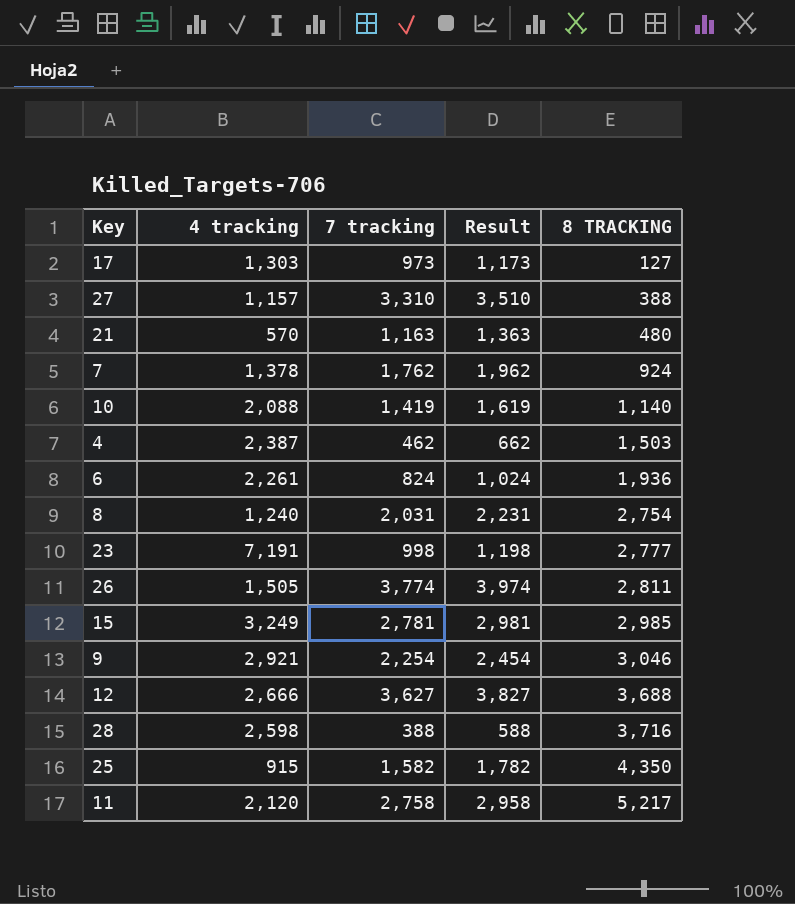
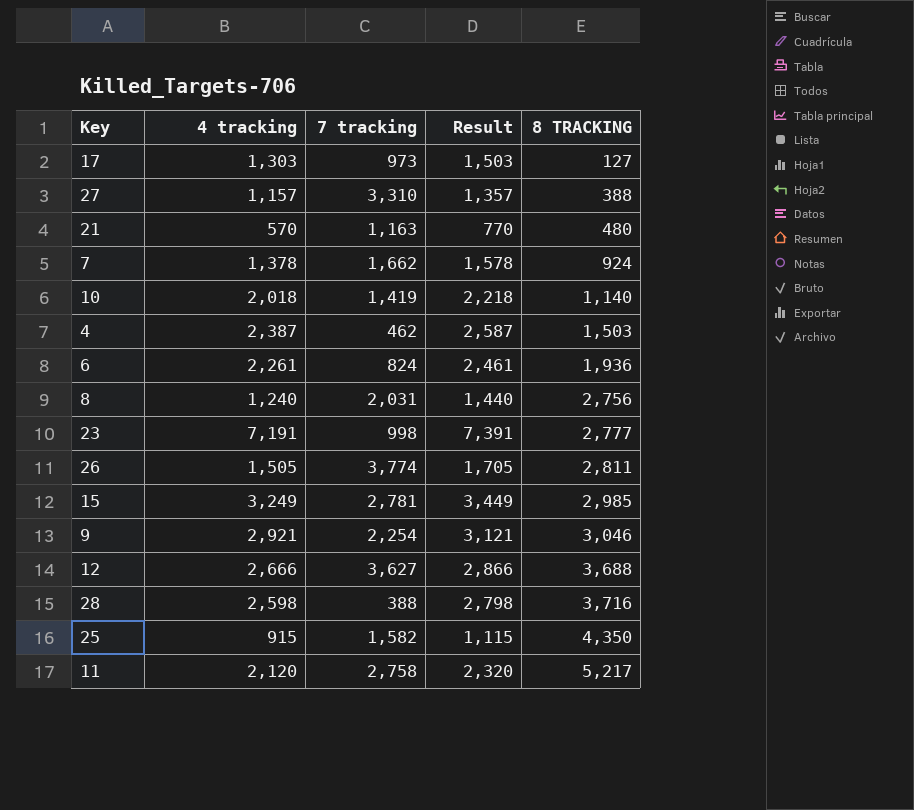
column Result | formula: [7 tracking] + 200 -> [4 tracking] + 200
7 | 7 tracking: 1,762 -> 1,662
10 | 4 tracking: 2,088 -> 2,018
8 | 8 TRACKING: 2,754 -> 2,756

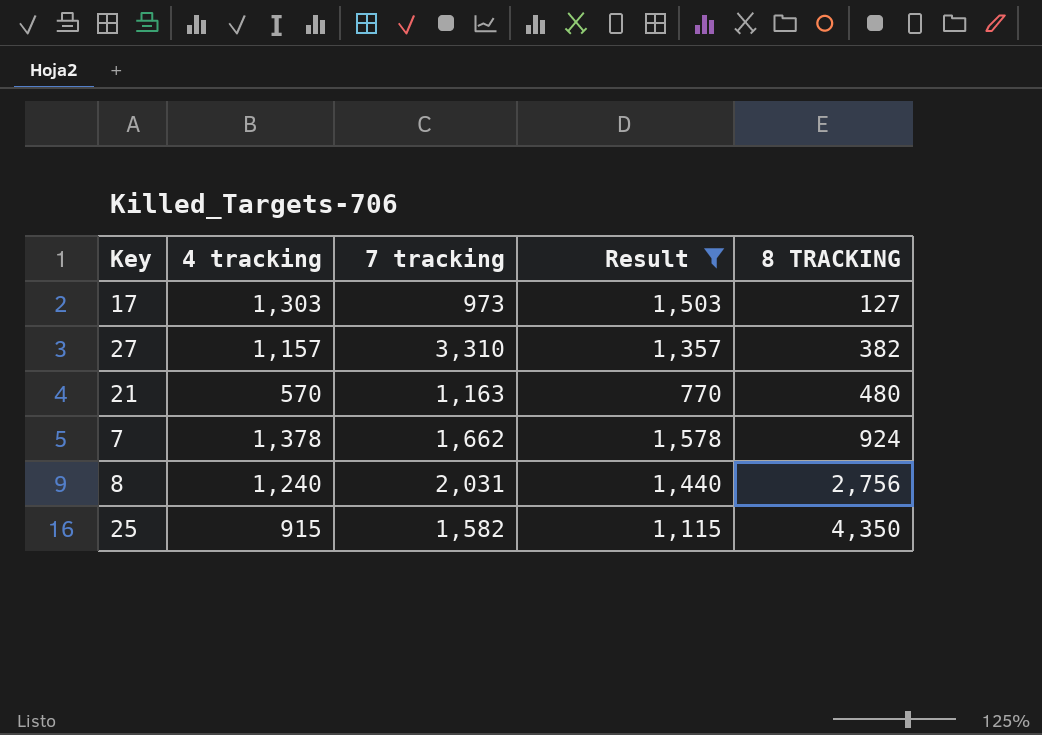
filter: none -> Result <= 1,578
27 | 8 TRACKING: 388 -> 382

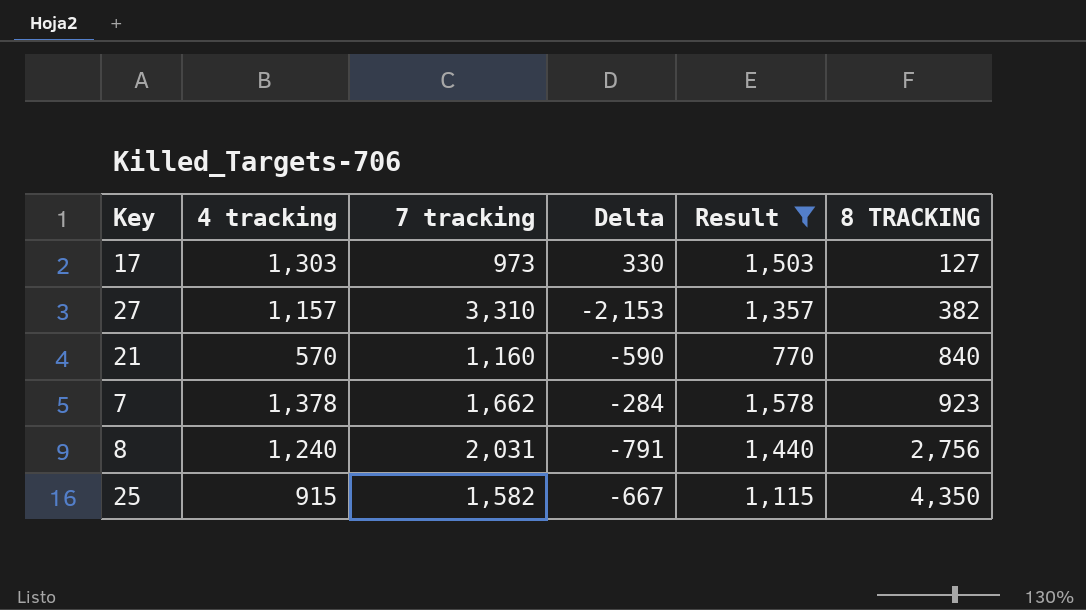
column Delta | formula: none -> [4 tracking] - [7 tracking]
21 | 7 tracking: 1,163 -> 1,160
21 | 8 TRACKING: 480 -> 840
7 | 8 TRACKING: 924 -> 923

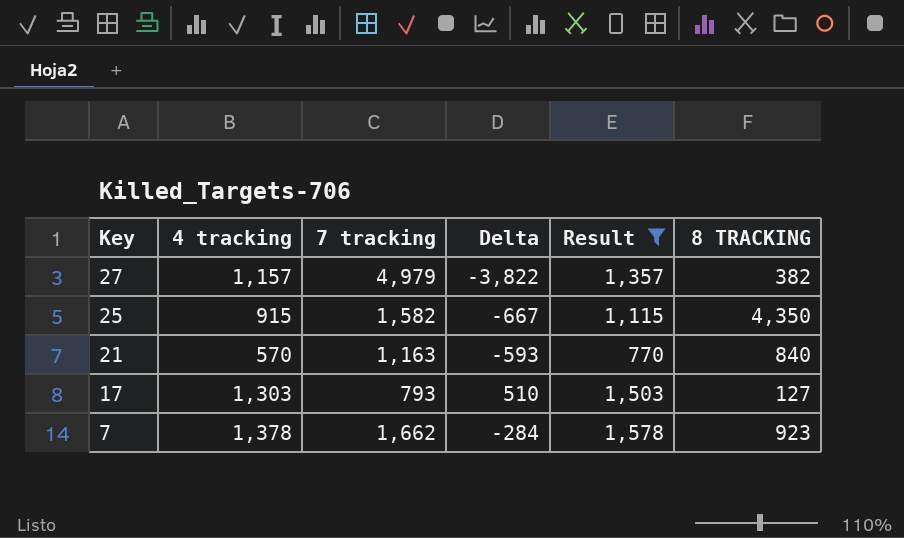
row order: 8 TRACKING ascending -> Key descending
row 8: 1,240 | 2,031 | -791 | 1,440 | 2,756 -> none
27 | 7 tracking: 3,310 -> 4,979
27 | Delta: -2,153 -> -3,822
21 | 7 tracking: 1,160 -> 1,163
21 | Delta: -590 -> -593
17 | 7 tracking: 973 -> 793
17 | Delta: 330 -> 510

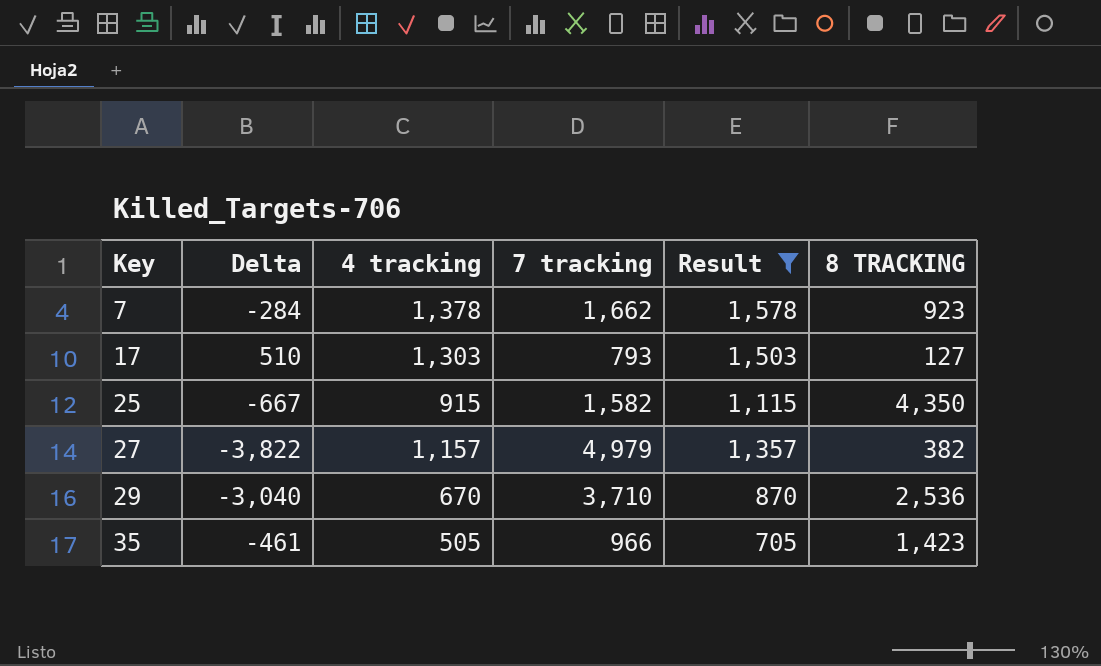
row order: Key descending -> Key ascending
column Delta | position: 4 -> 2
row 21: 570 | 1,163 | -593 | 770 | 840 -> none
row 29: none -> -3,040 | 670 | 3,710 | 870 | 2,536
row 35: none -> -461 | 505 | 966 | 705 | 1,423

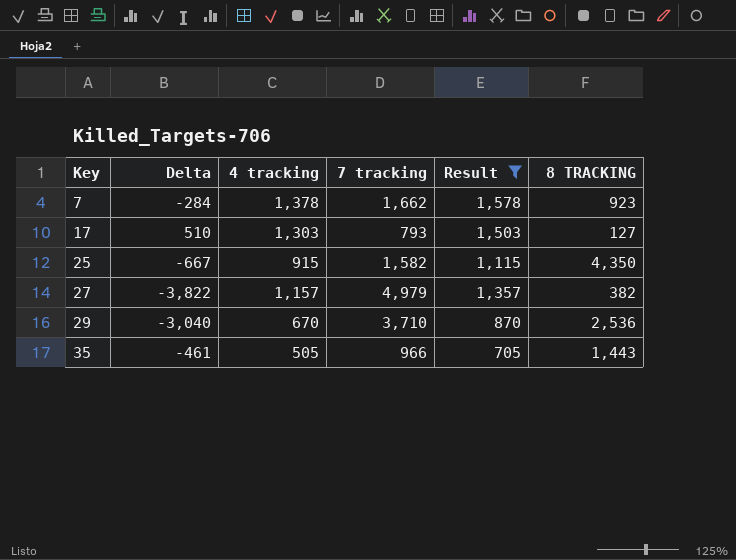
35 | 8 TRACKING: 1,423 -> 1,443

